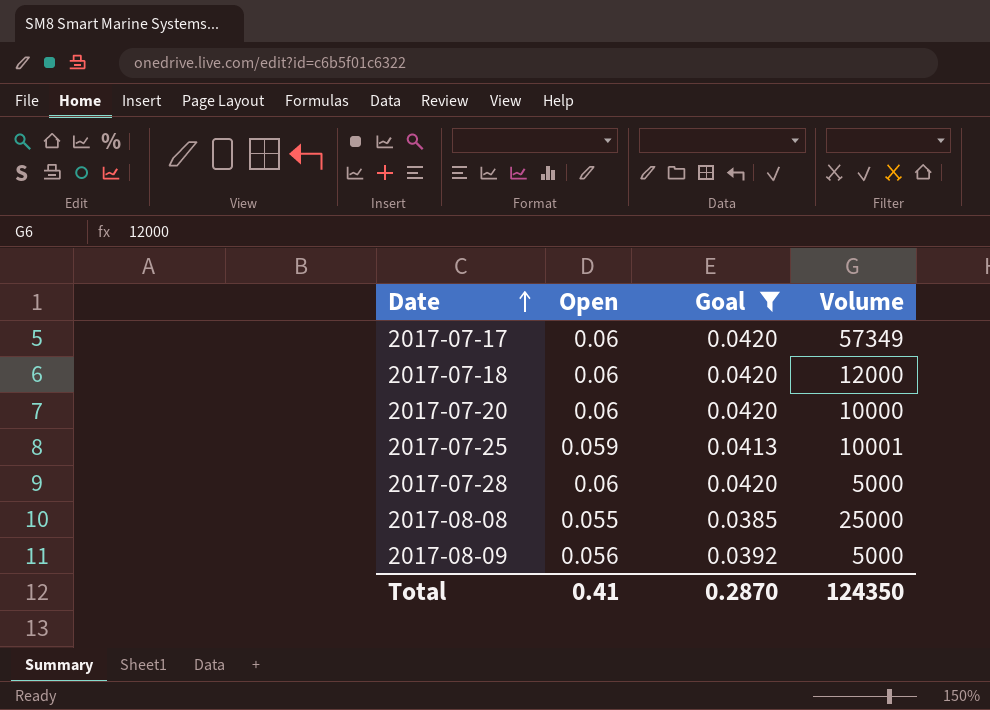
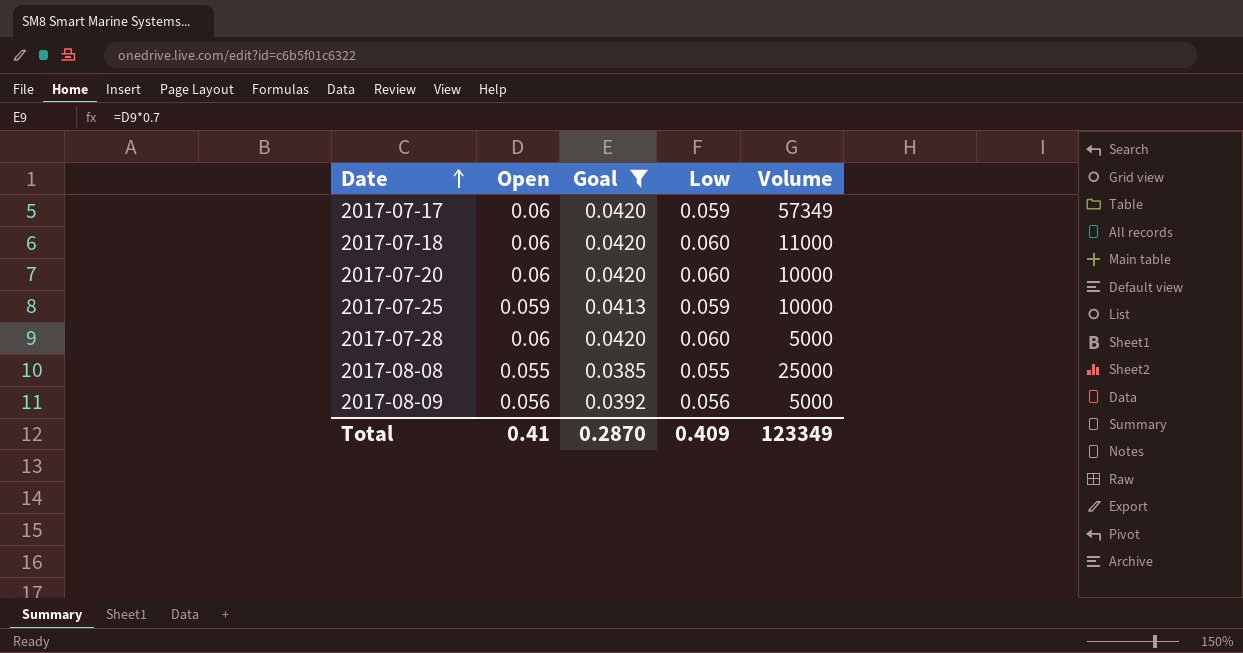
column Low | position: none -> 4
2017-07-18 | Volume: 12000 -> 11000
2017-07-25 | Volume: 10001 -> 10000
Total | Volume: 124350 -> 123349

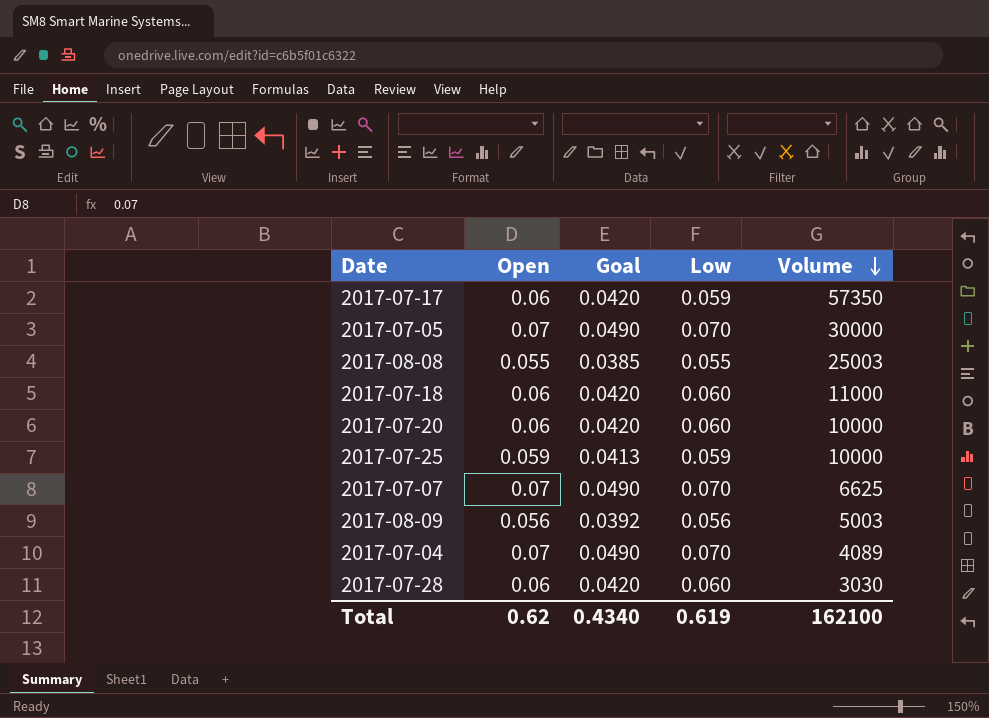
filter: Goal != 0.0490 -> none
row order: Date ascending -> Volume descending
2017-07-17 | Volume: 57349 -> 57350
2017-08-08 | Volume: 25000 -> 25003
2017-08-09 | Volume: 5000 -> 5003
2017-07-28 | Volume: 5000 -> 3030
Total | Open: 0.41 -> 0.62
Total | Goal: 0.2870 -> 0.4340
Total | Low: 0.409 -> 0.619
Total | Volume: 123349 -> 162100

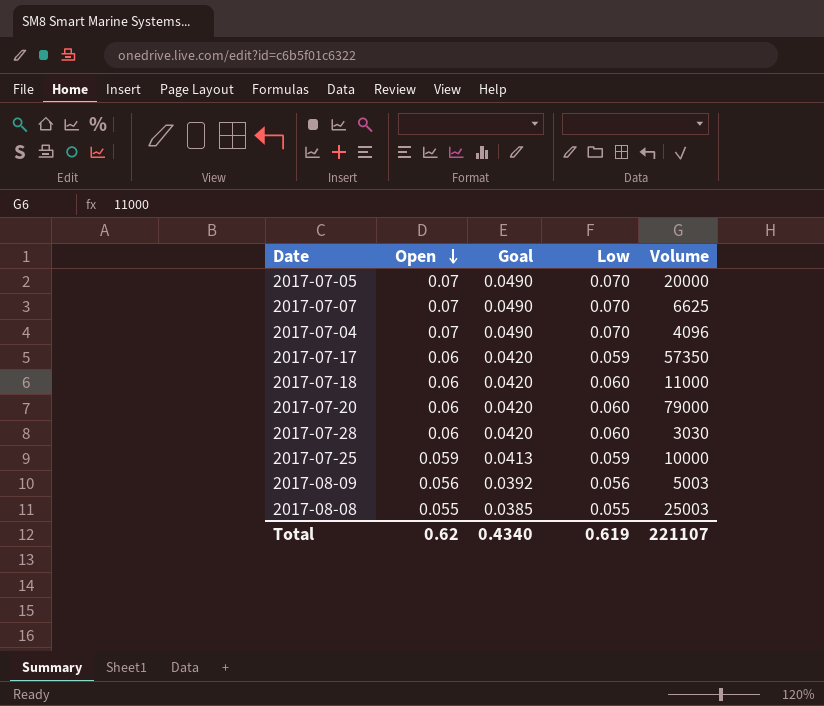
row order: Volume descending -> Open descending
2017-07-05 | Volume: 30000 -> 20000
2017-07-04 | Volume: 4089 -> 4096
2017-07-20 | Volume: 10000 -> 79000
Total | Volume: 162100 -> 221107

